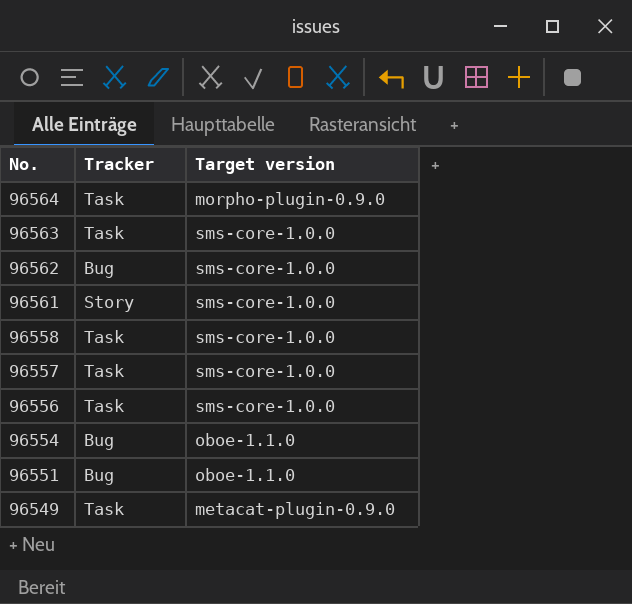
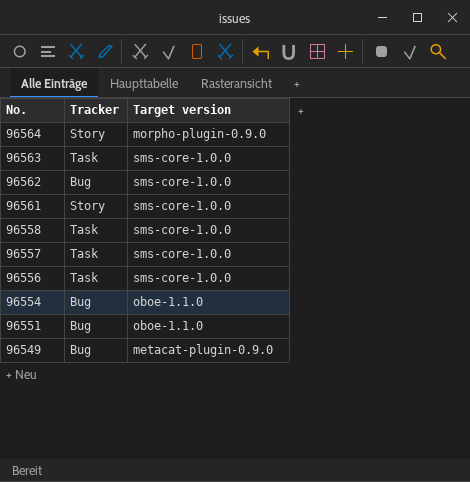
96564 | Tracker: Task -> Story
96549 | Tracker: Task -> Bug

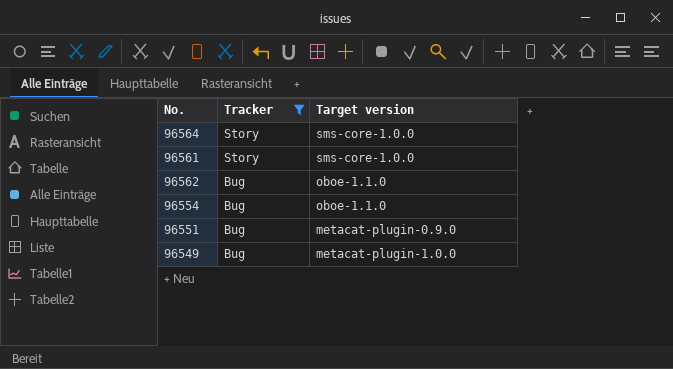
filter: none -> Tracker != Task
row order: No. descending -> Tracker descending
96564 | Target version: morpho-plugin-0.9.0 -> sms-core-1.0.0
96562 | Target version: sms-core-1.0.0 -> oboe-1.1.0
96551 | Target version: oboe-1.1.0 -> metacat-plugin-0.9.0
96549 | Target version: metacat-plugin-0.9.0 -> metacat-plugin-1.0.0

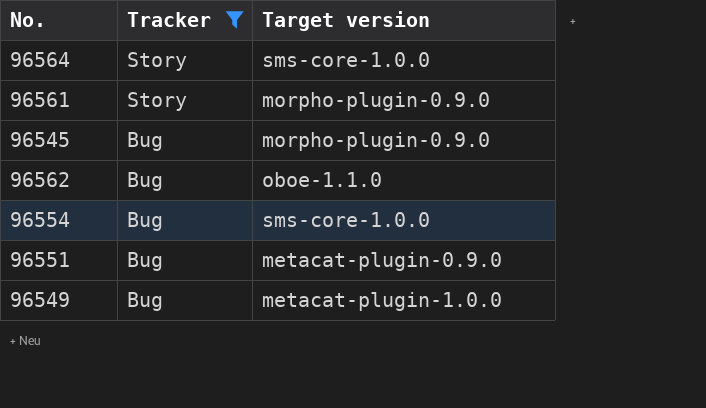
96561 | Target version: sms-core-1.0.0 -> morpho-plugin-0.9.0
row 96545: none -> Bug | morpho-plugin-0.9.0
96554 | Target version: oboe-1.1.0 -> sms-core-1.0.0

